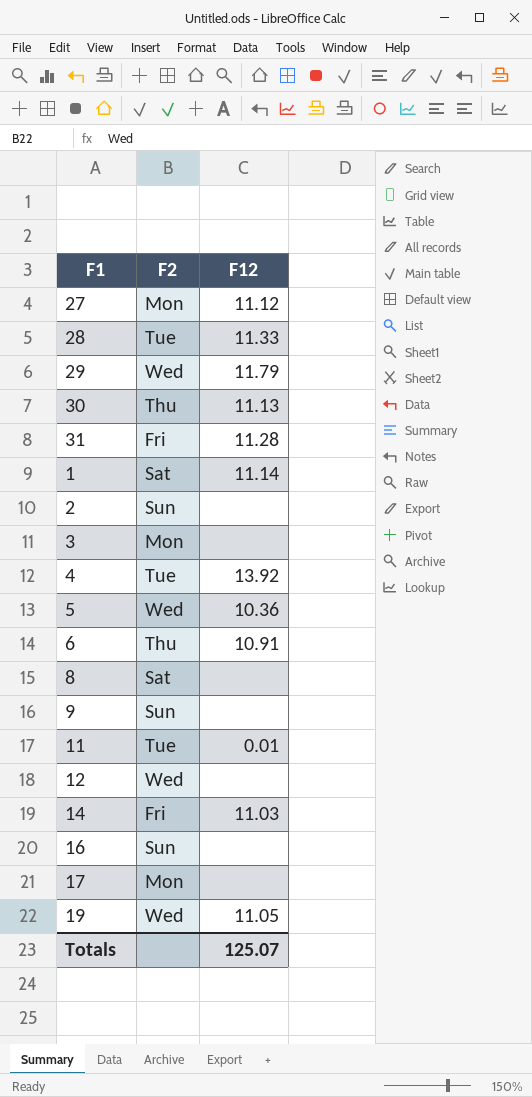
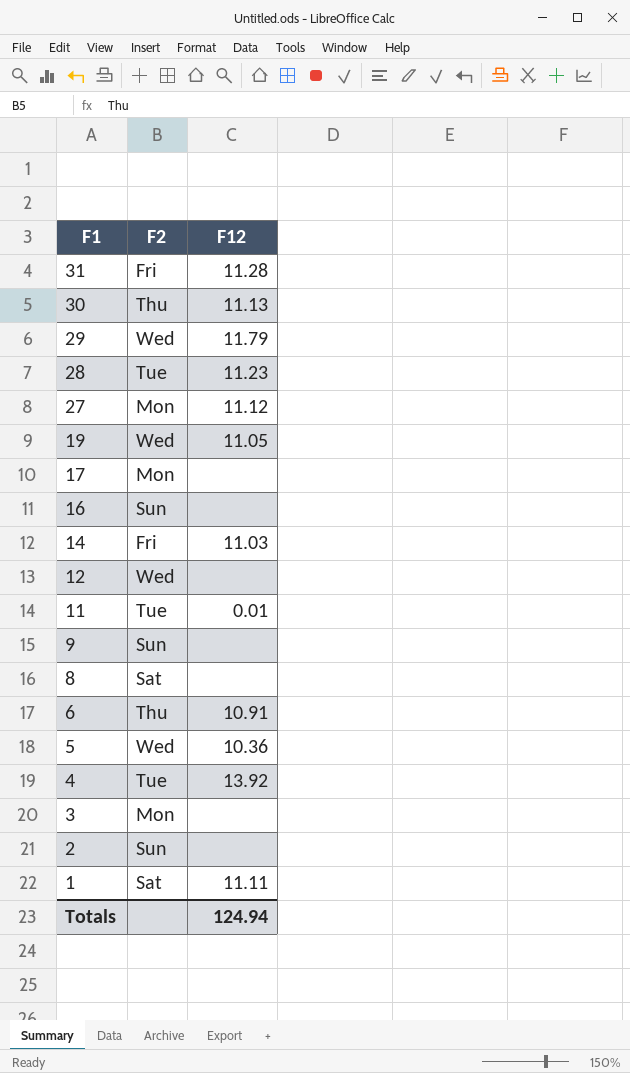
row order: none -> F1 descending
28 | F12: 11.33 -> 11.23
1 | F12: 11.14 -> 11.11
Totals | F12: 125.07 -> 124.94

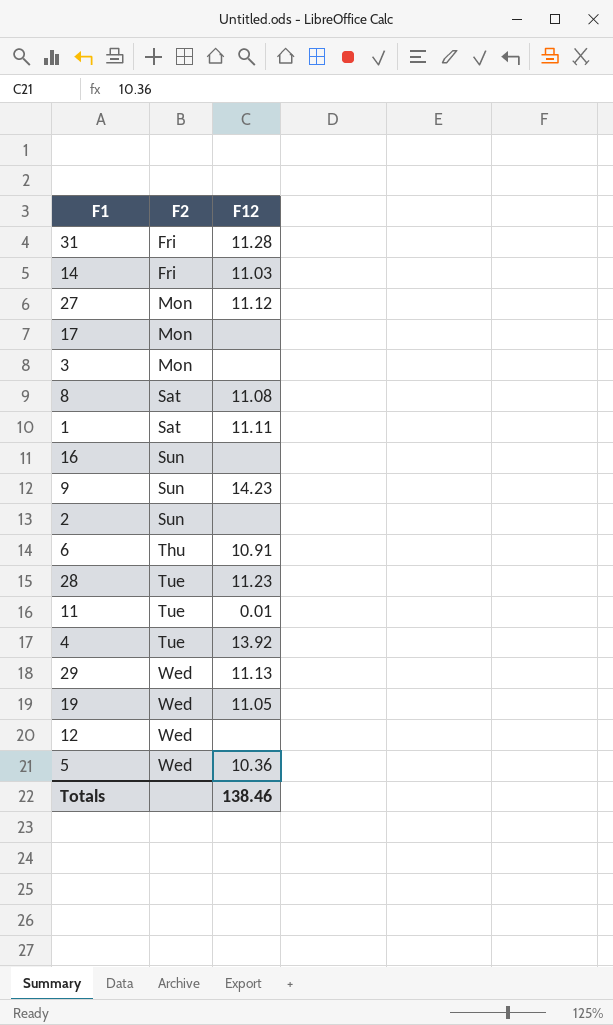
row order: F1 descending -> F2 ascending
row 30: Thu | 11.13 -> none
8 | F12: none -> 11.08
9 | F12: none -> 14.23
29 | F12: 11.79 -> 11.13
Totals | F12: 124.94 -> 138.46

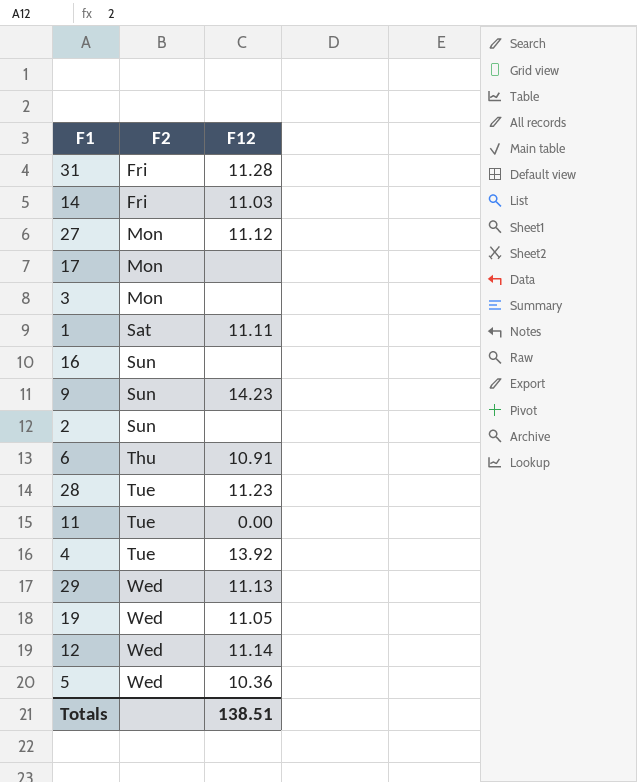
row 8: Sat | 11.08 -> none
11 | F12: 0.01 -> 0.00
12 | F12: none -> 11.14
Totals | F12: 138.46 -> 138.51

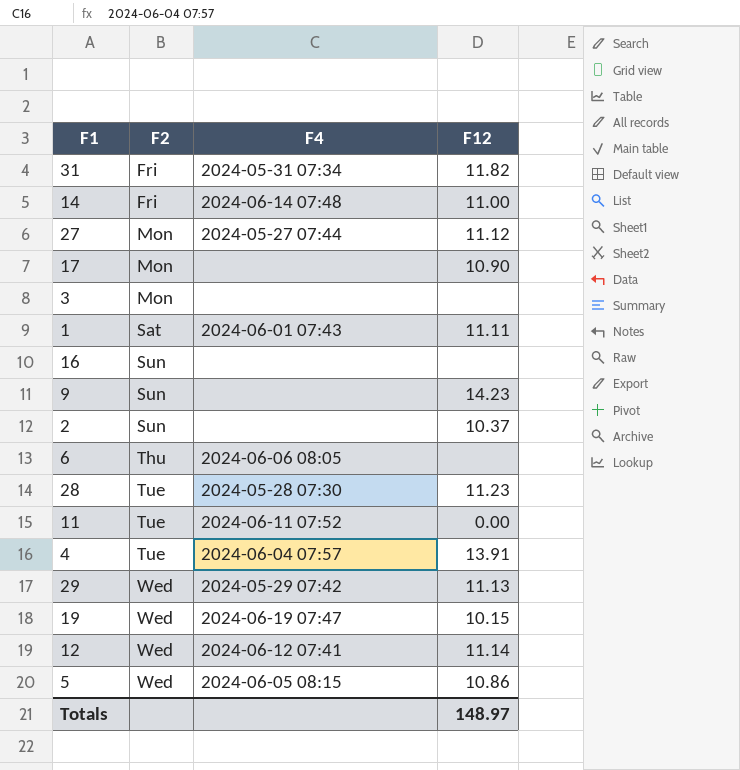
column F4 | position: none -> 3
31 | F12: 11.28 -> 11.82
14 | F12: 11.03 -> 11.00
17 | F12: none -> 10.90
2 | F12: none -> 10.37
6 | F12: 10.91 -> none
4 | F12: 13.92 -> 13.91
19 | F12: 11.05 -> 10.15
5 | F12: 10.36 -> 10.86
Totals | F12: 138.51 -> 148.97

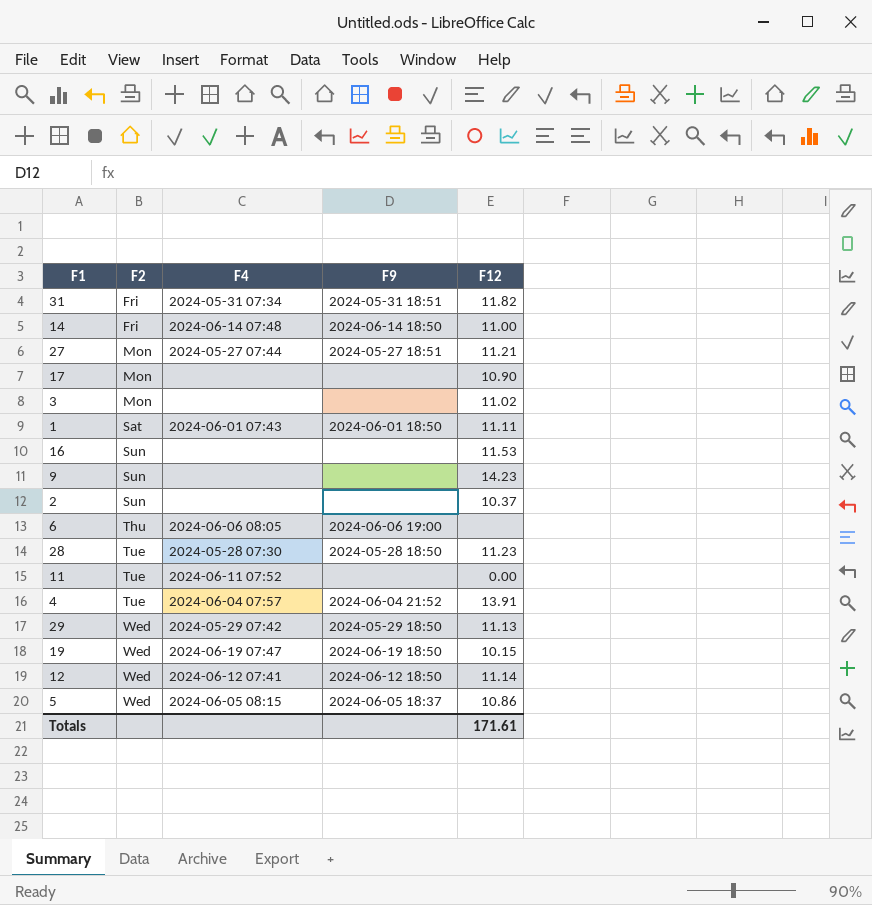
column F9 | position: none -> 4
27 | F12: 11.12 -> 11.21
3 | F12: none -> 11.02
16 | F12: none -> 11.53
Totals | F12: 148.97 -> 171.61

